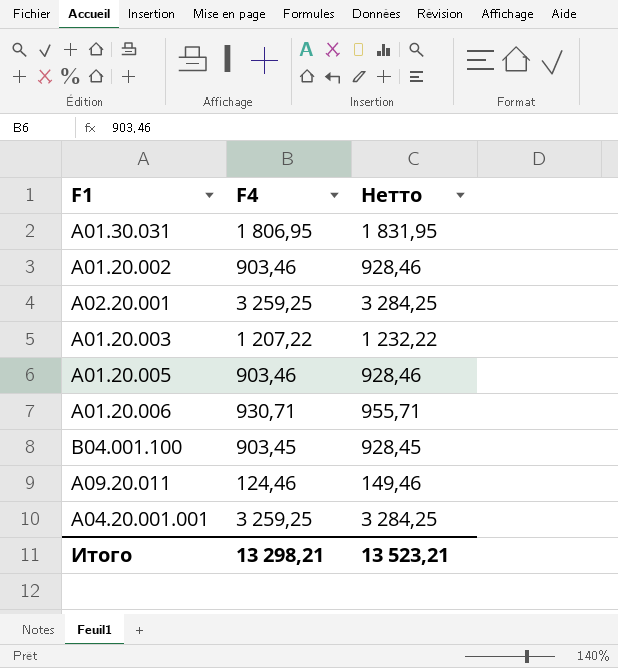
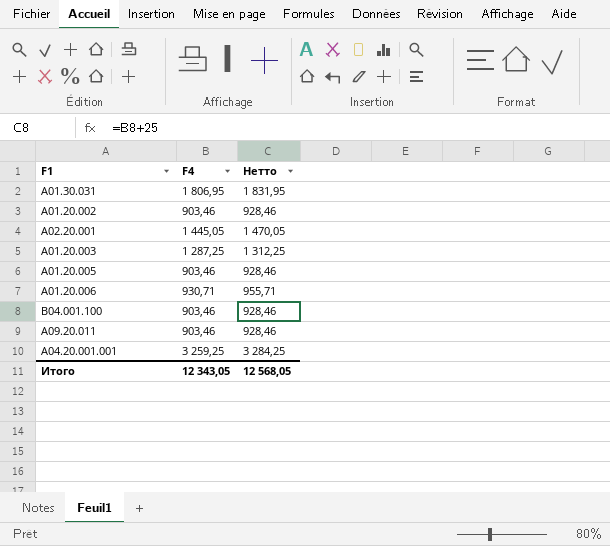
A02.20.001 | F4: 3 259,25 -> 1 445,05
A02.20.001 | Нетто: 3 284,25 -> 1 470,05
A01.20.003 | F4: 1 207,22 -> 1 287,25
A01.20.003 | Нетто: 1 232,22 -> 1 312,25
В04.001.100 | F4: 903,45 -> 903,46
В04.001.100 | Нетто: 928,45 -> 928,46
A09.20.011 | F4: 124,46 -> 903,46
A09.20.011 | Нетто: 149,46 -> 928,46
Итого | F4: 13 298,21 -> 12 343,05
Итого | Нетто: 13 523,21 -> 12 568,05

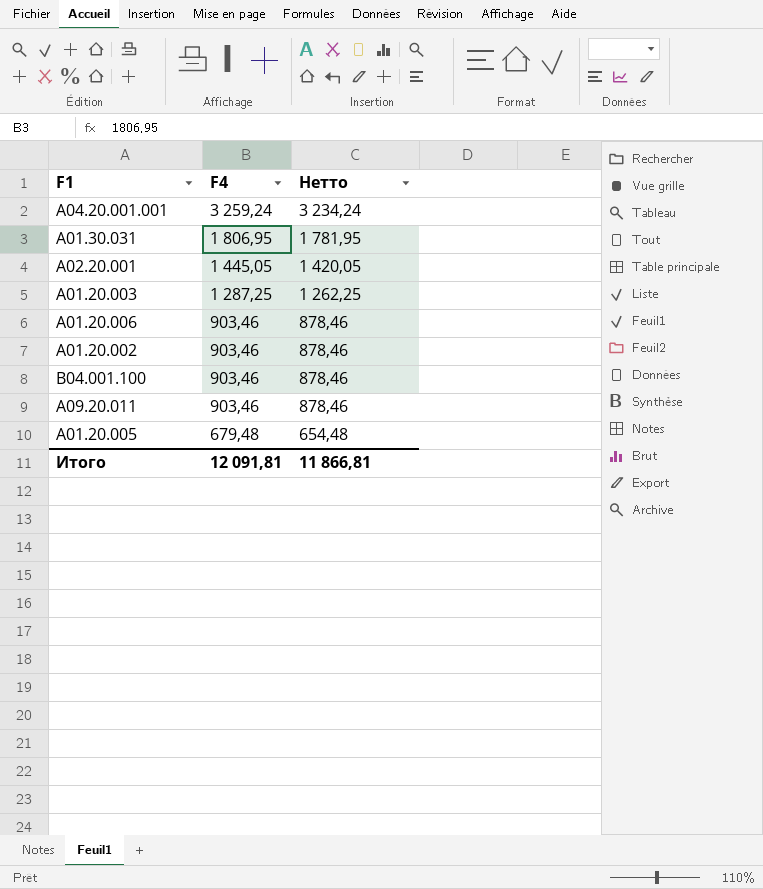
row order: none -> F4 descending
column Нетто | formula: [F4] + 25 -> [F4] - 25
A04.20.001.001 | F4: 3 259,25 -> 3 259,24
A01.20.006 | F4: 930,71 -> 903,46
A01.20.005 | F4: 903,46 -> 679,48
Итого | F4: 12 343,05 -> 12 091,81
Итого | Нетто: 12 568,05 -> 11 866,81

